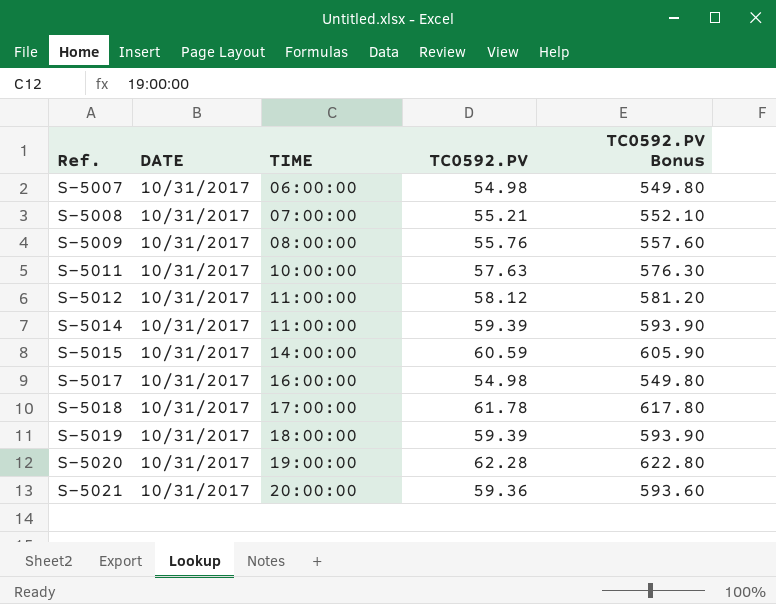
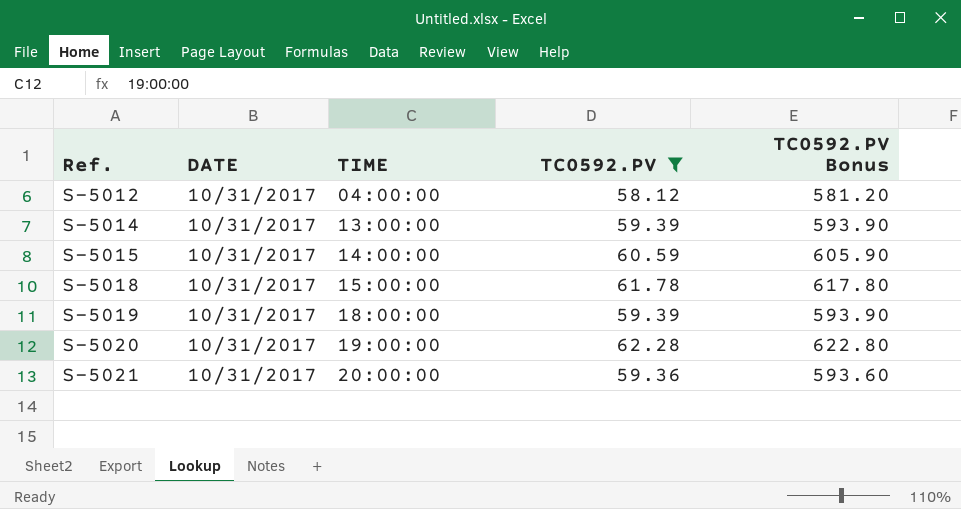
filter: none -> TC0592.PV >= 58.12
S-5012 | TIME: 11:00:00 -> 04:00:00
S-5014 | TIME: 11:00:00 -> 13:00:00
S-5018 | TIME: 17:00:00 -> 15:00:00

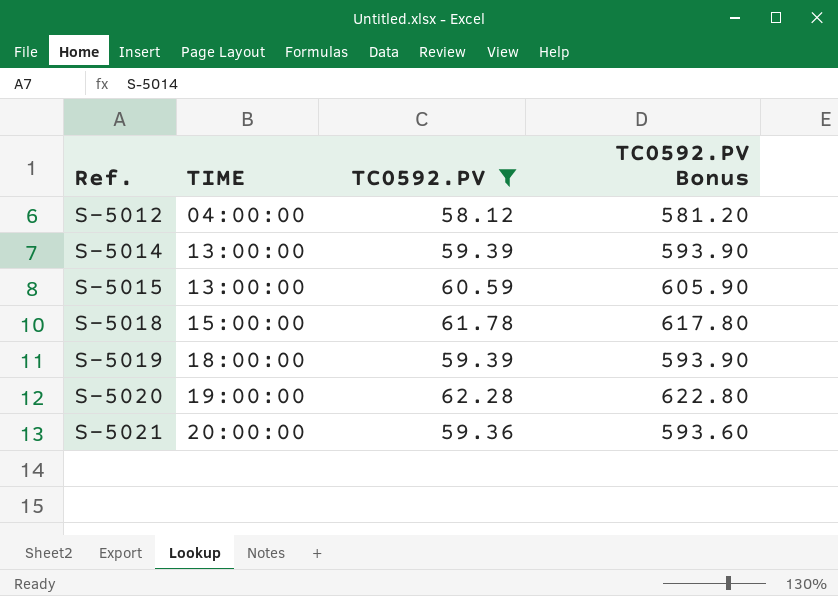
column DATE | position: 2 -> none
S-5015 | TIME: 14:00:00 -> 13:00:00

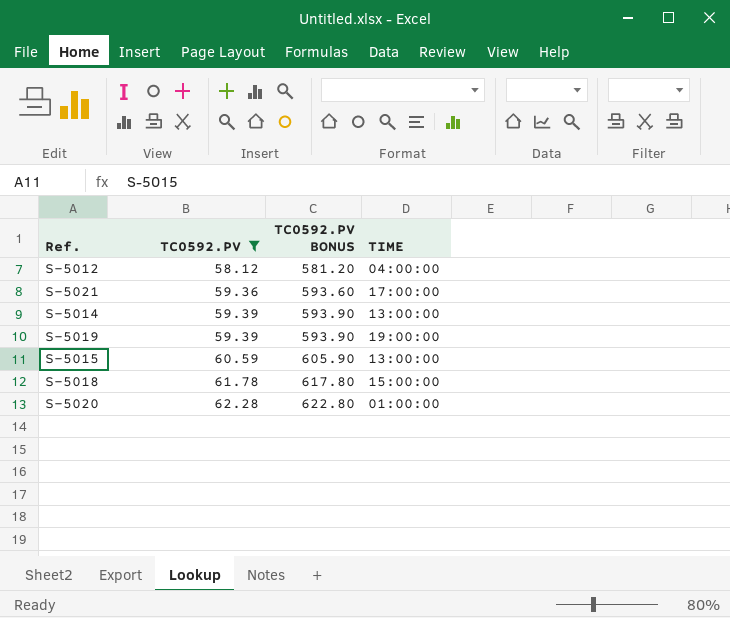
row order: Ref. ascending -> TC0592.PV ascending
column name: TC0592.PV Bonus -> TC0592.PV BONUS
column TIME | position: 2 -> 4
S-5021 | TIME: 20:00:00 -> 17:00:00
S-5019 | TIME: 18:00:00 -> 19:00:00
S-5020 | TIME: 19:00:00 -> 01:00:00

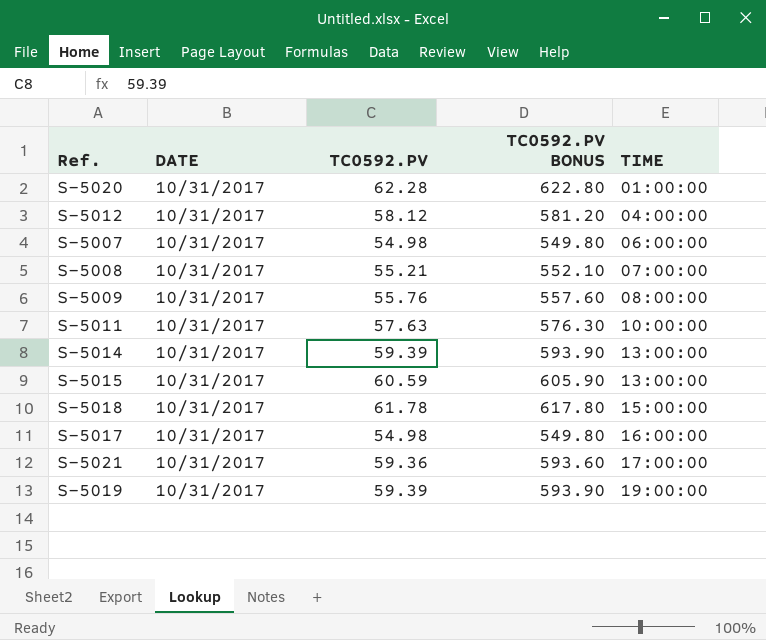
filter: TC0592.PV >= 58.12 -> none
row order: TC0592.PV ascending -> TIME ascending
column DATE | position: none -> 2

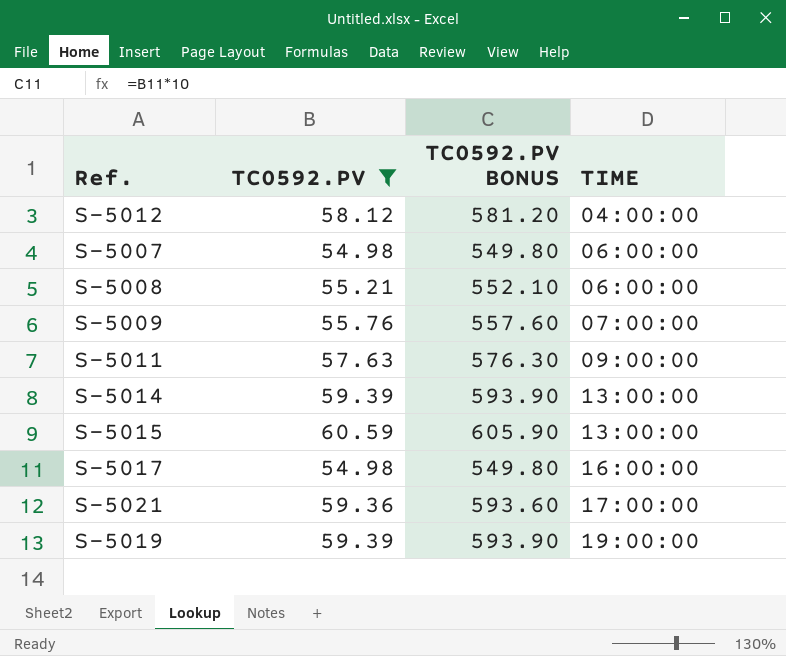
filter: none -> TC0592.PV <= 60.59
column DATE | position: 2 -> none
S-5008 | TIME: 07:00:00 -> 06:00:00
S-5009 | TIME: 08:00:00 -> 07:00:00
S-5011 | TIME: 10:00:00 -> 09:00:00

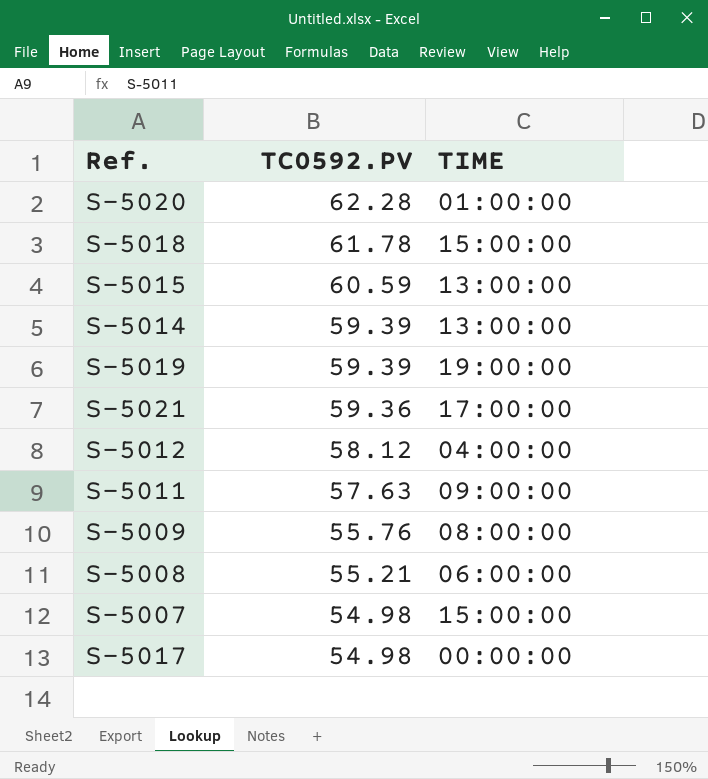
filter: TC0592.PV <= 60.59 -> none
row order: TIME ascending -> TC0592.PV descending
column TC0592.PV BONUS | formula: [TC0592.PV] * 10 -> none
S-5009 | TIME: 07:00:00 -> 08:00:00
S-5007 | TIME: 06:00:00 -> 15:00:00
S-5017 | TIME: 16:00:00 -> 00:00:00

